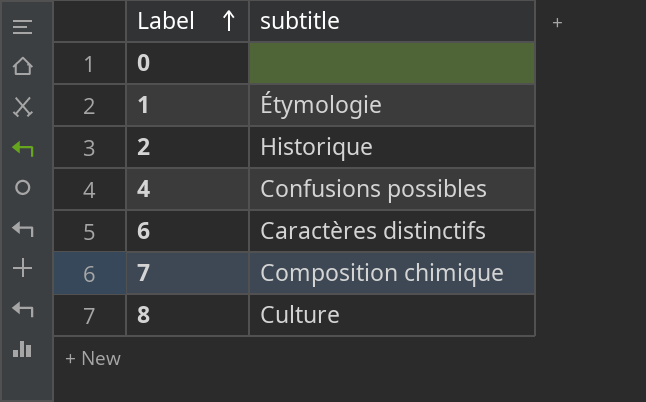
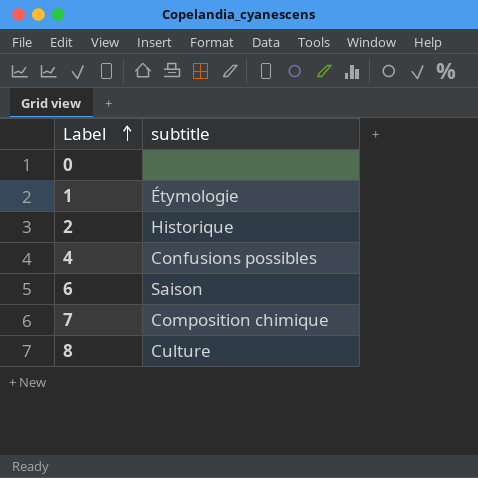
6 | subtitle: Caractères distinctifs -> Saison

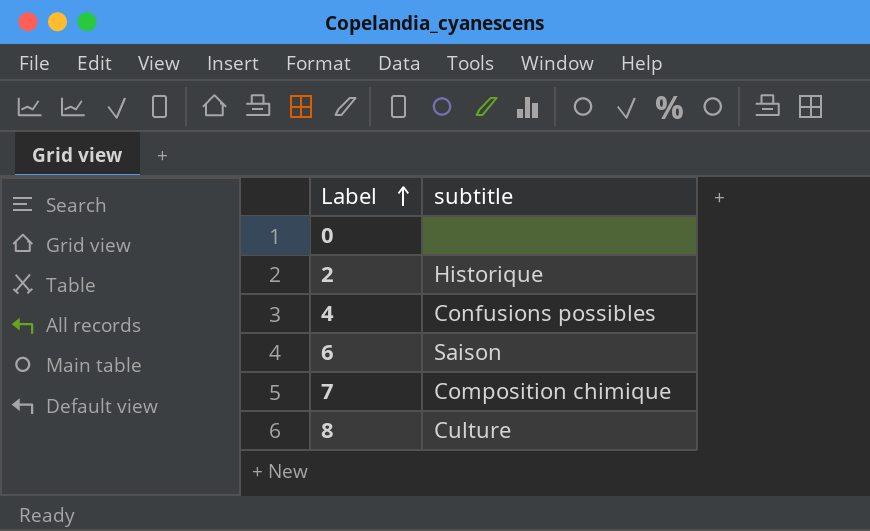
row 1: Étymologie -> none

